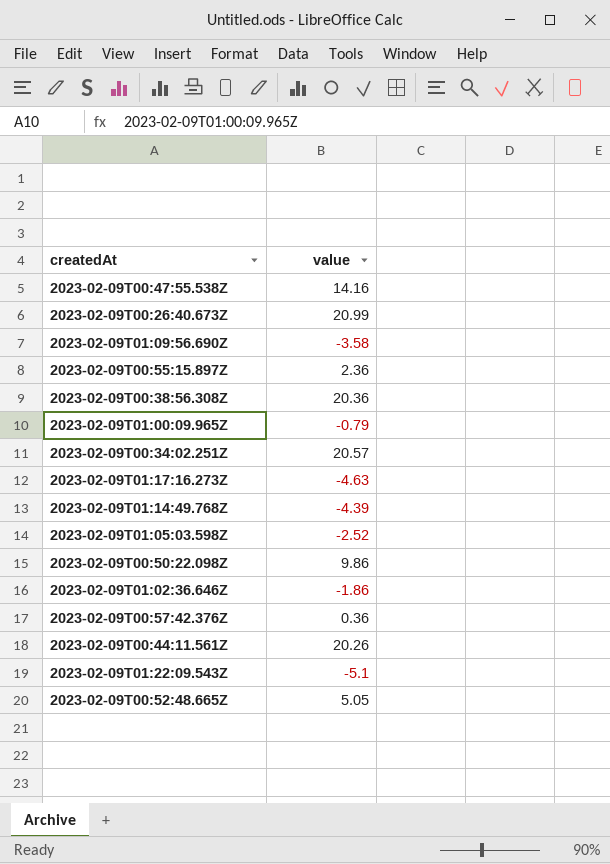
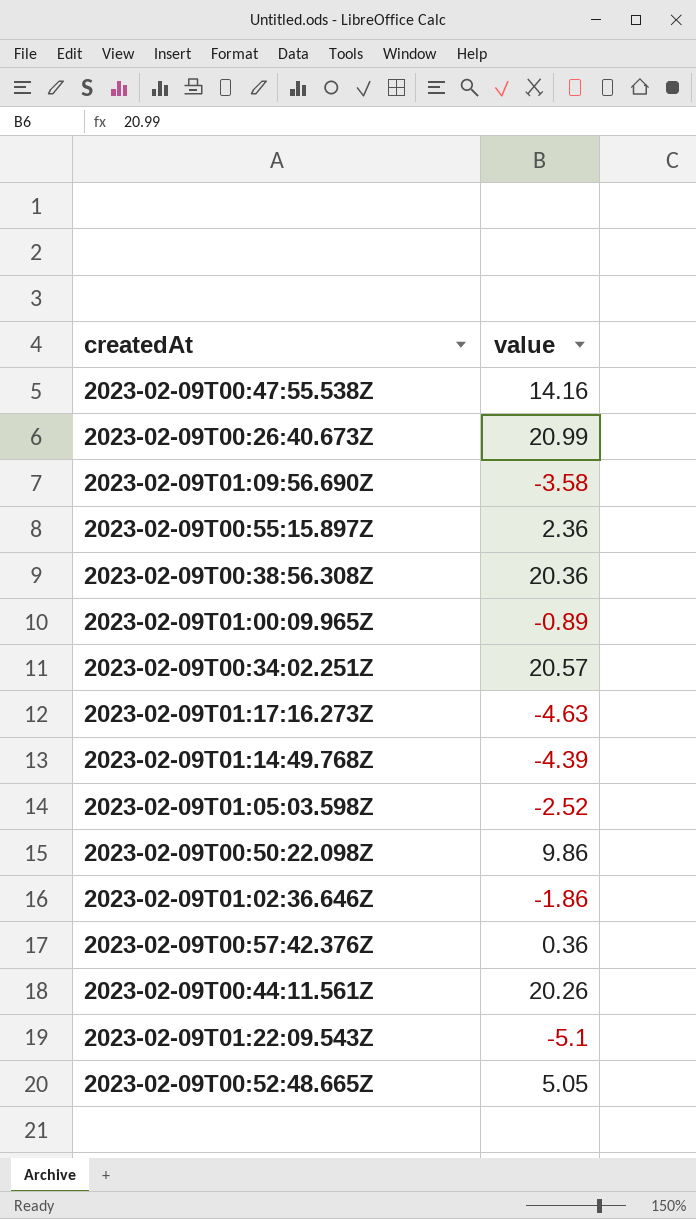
2023-02-09T01:00:09.965Z | value: -0.79 -> -0.89

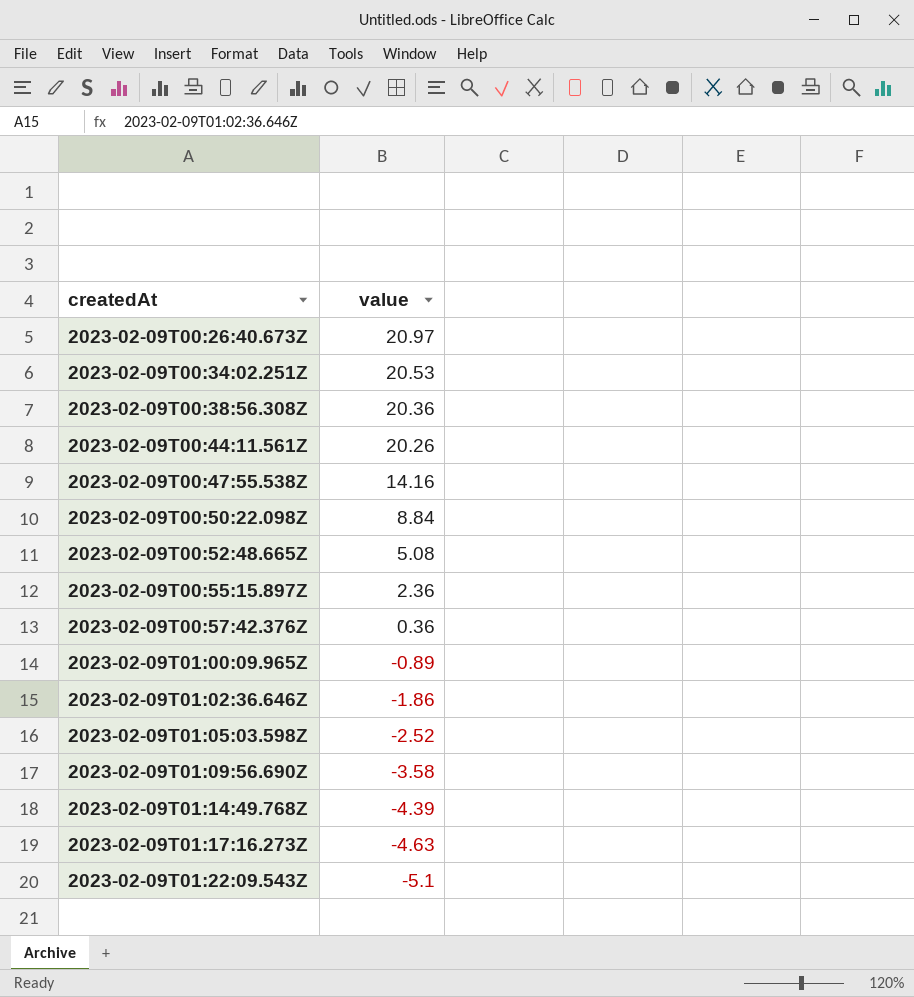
row order: none -> createdAt ascending
2023-02-09T00:26:40.673Z | value: 20.99 -> 20.97
2023-02-09T00:34:02.251Z | value: 20.57 -> 20.53
2023-02-09T00:50:22.098Z | value: 9.86 -> 8.84
2023-02-09T00:52:48.665Z | value: 5.05 -> 5.08

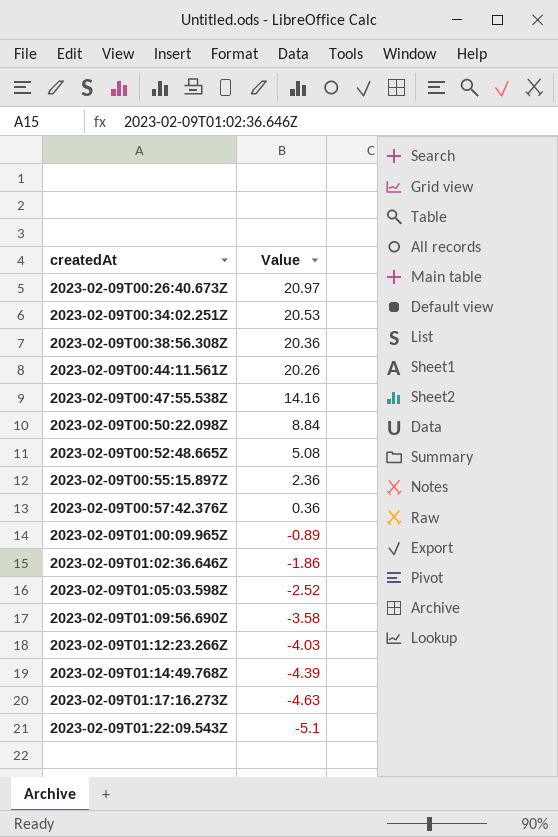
column name: value -> Value
row 2023-02-09T01:12:23.266Z: none -> -4.03

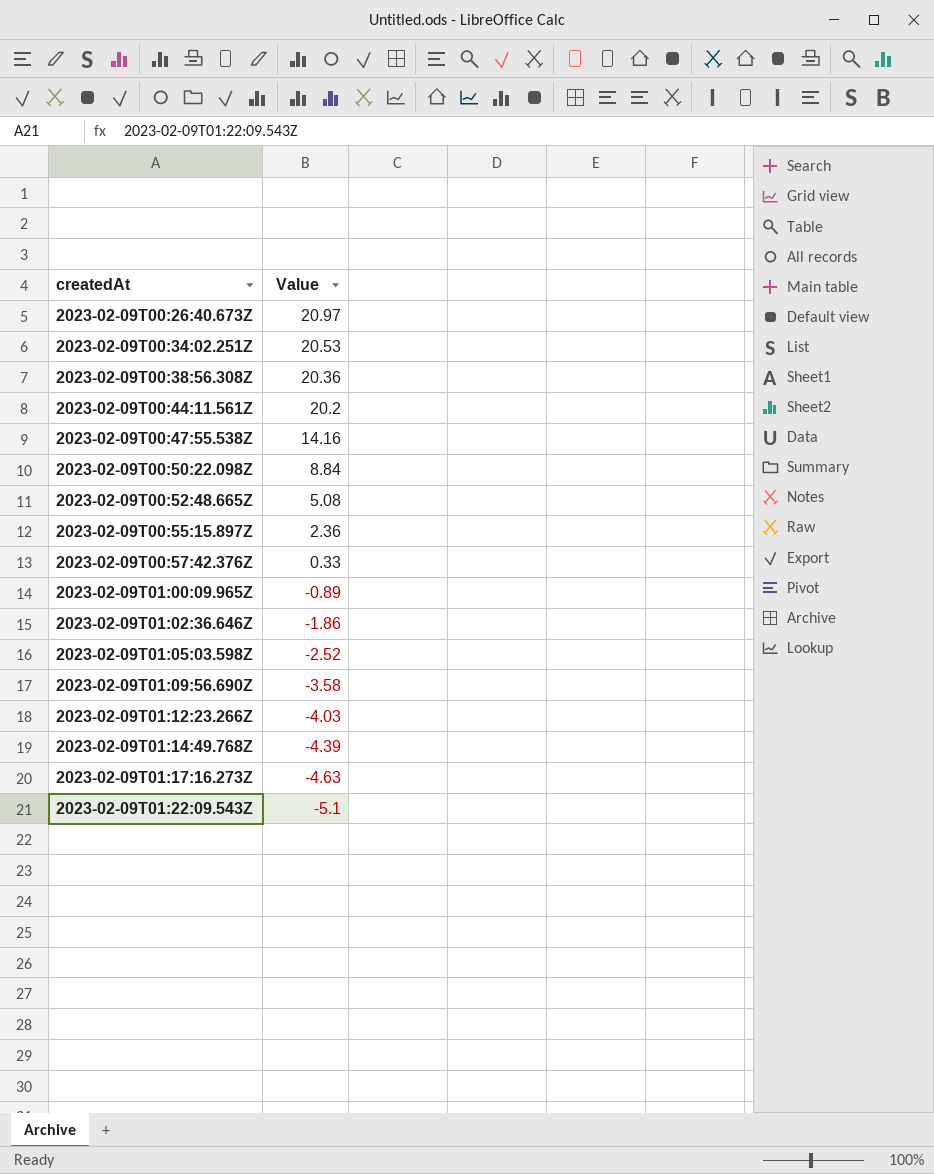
2023-02-09T00:44:11.561Z | Value: 20.26 -> 20.2
2023-02-09T00:57:42.376Z | Value: 0.36 -> 0.33

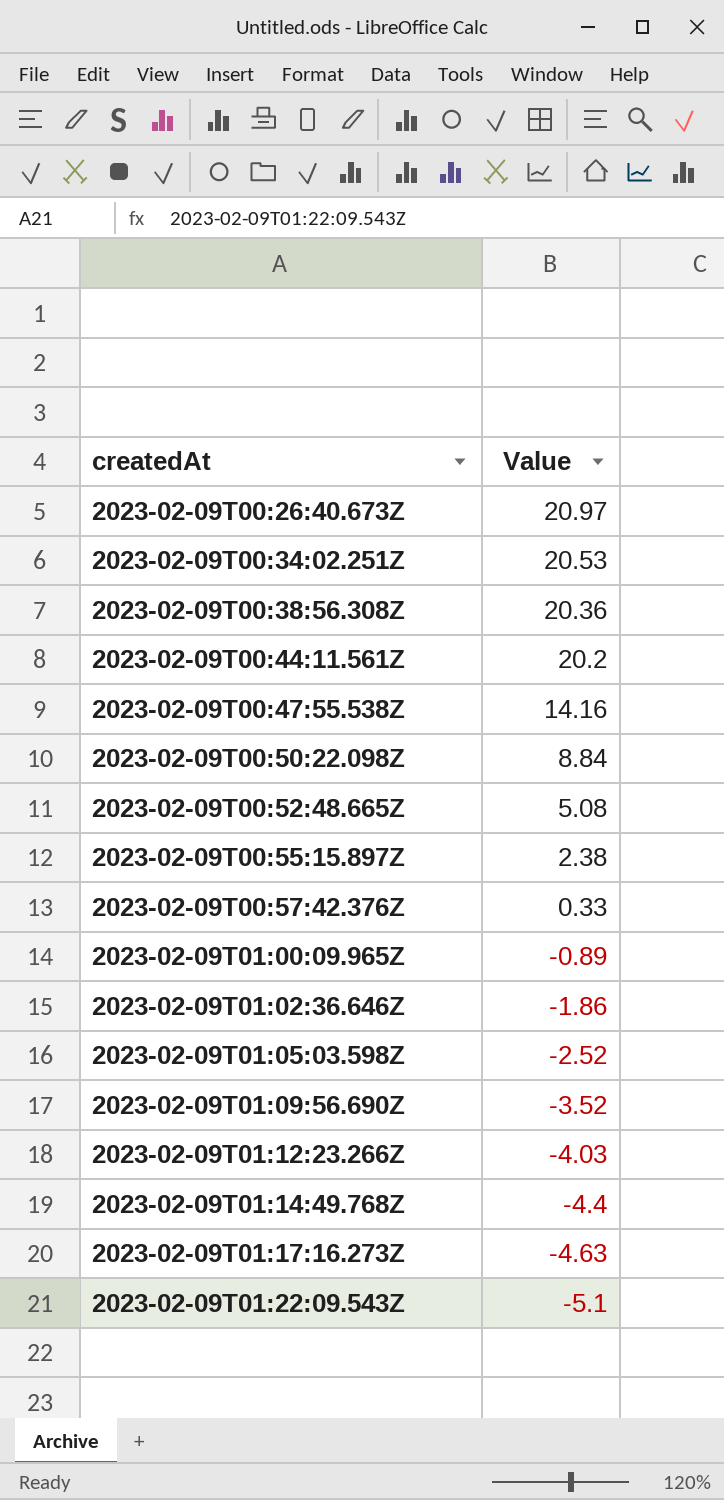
2023-02-09T00:55:15.897Z | Value: 2.36 -> 2.38
2023-02-09T01:09:56.690Z | Value: -3.58 -> -3.52
2023-02-09T01:14:49.768Z | Value: -4.39 -> -4.4

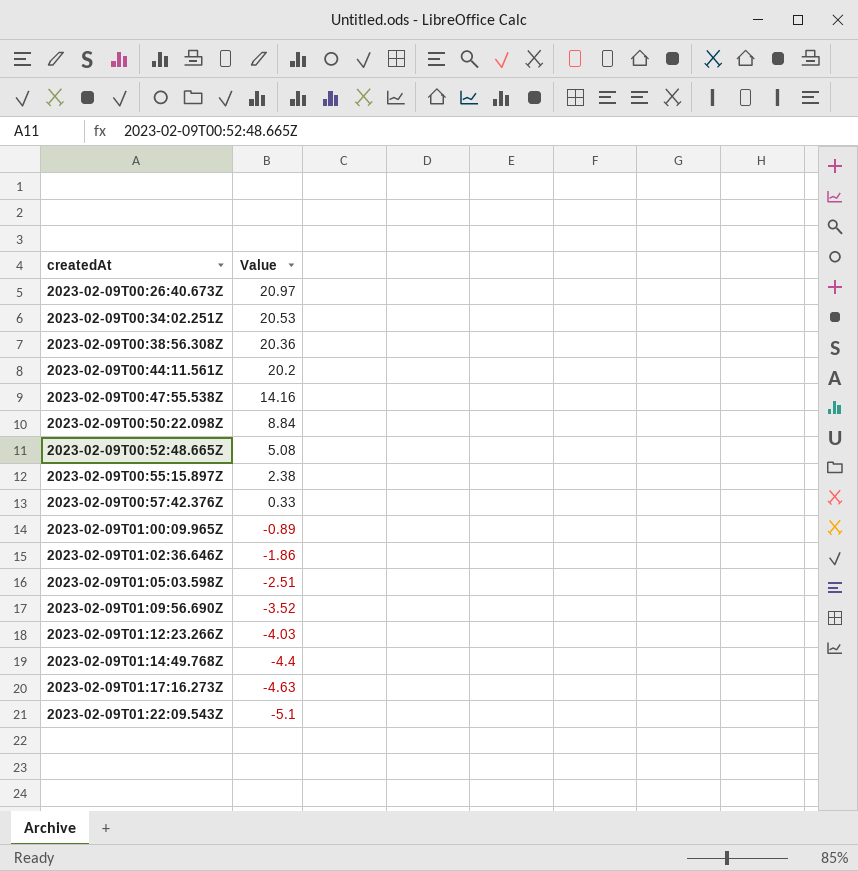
2023-02-09T01:05:03.598Z | Value: -2.52 -> -2.51

